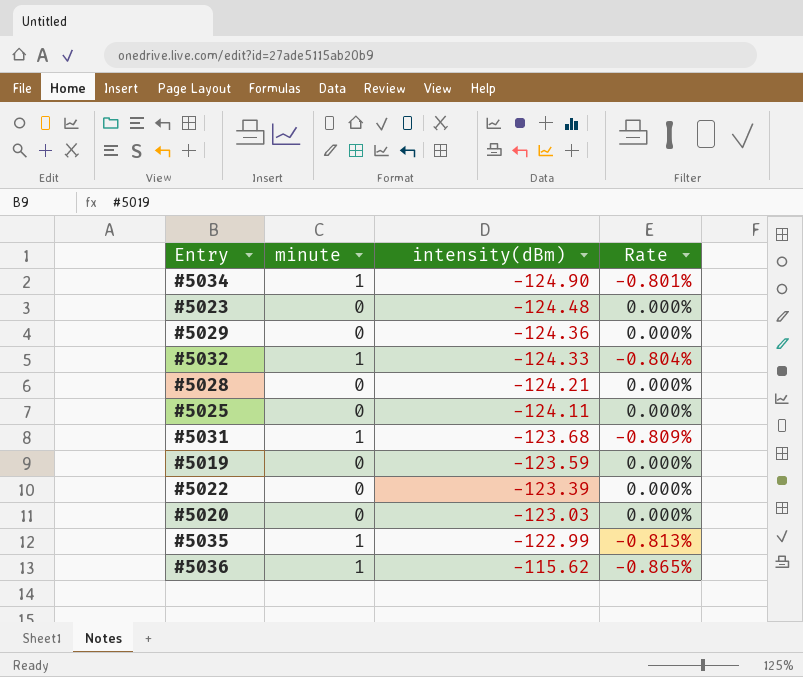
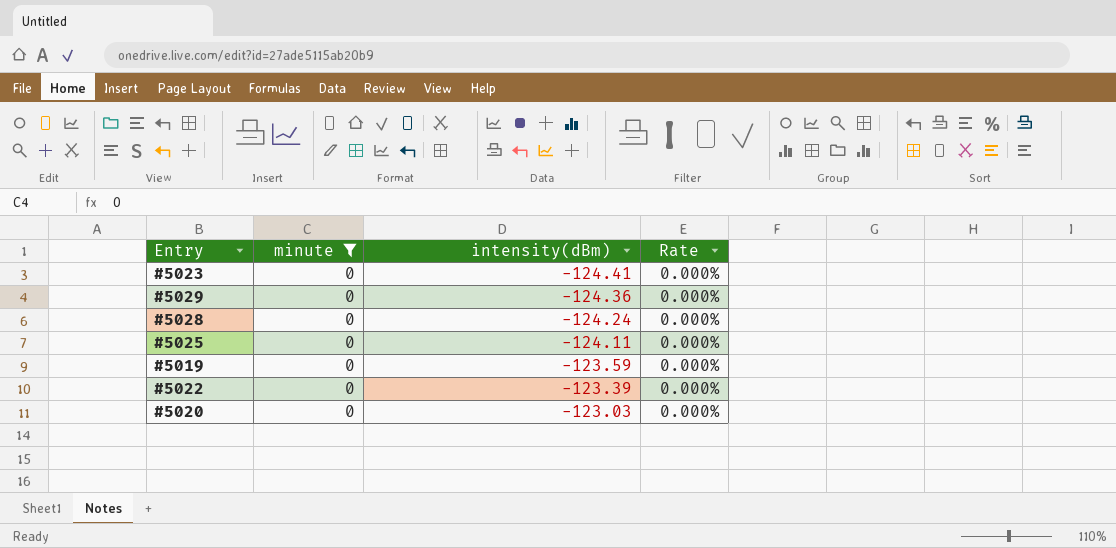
filter: none -> minute = 0
#5023 | intensity(dBm): -124.48 -> -124.41
#5028 | intensity(dBm): -124.21 -> -124.24

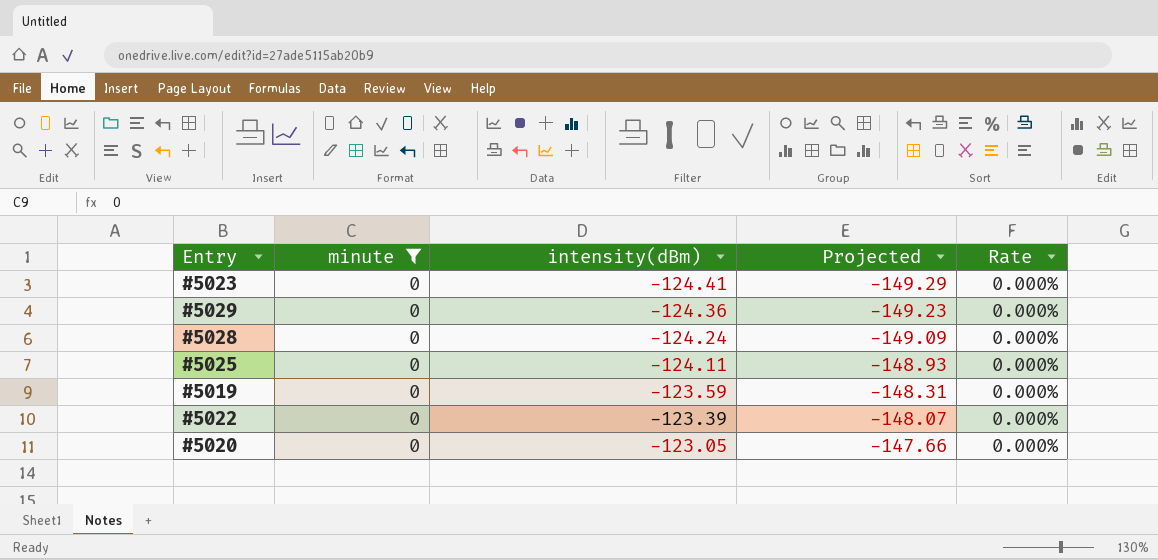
column Projected | formula: none -> [intensity(dBm)] * 1.2
#5020 | intensity(dBm): -123.03 -> -123.05

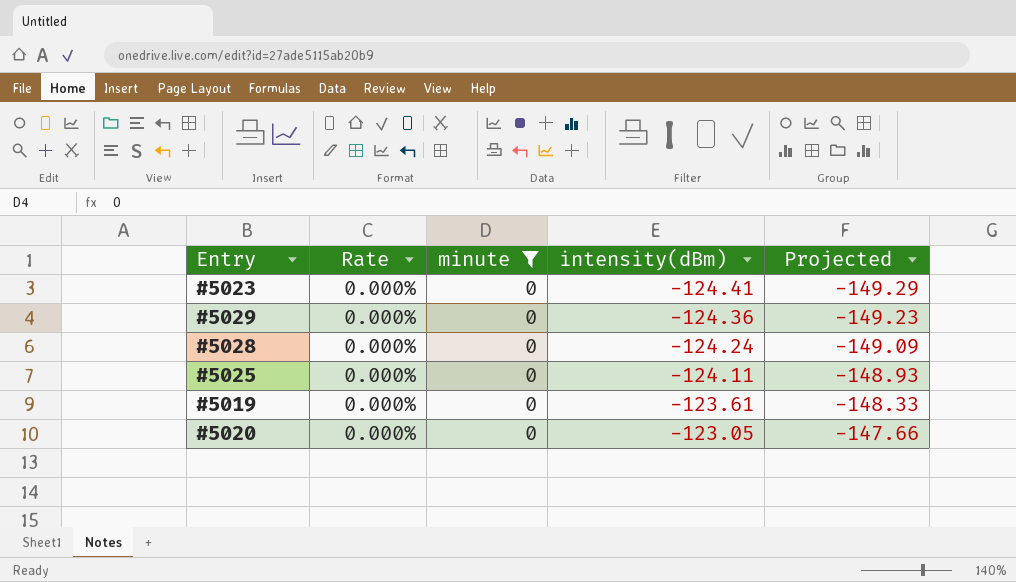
column Rate | position: 5 -> 2
row #5022: 0 | -123.39 | -148.07 | 0.000% -> none
#5019 | intensity(dBm): -123.59 -> -123.61
#5019 | Projected: -148.31 -> -148.33

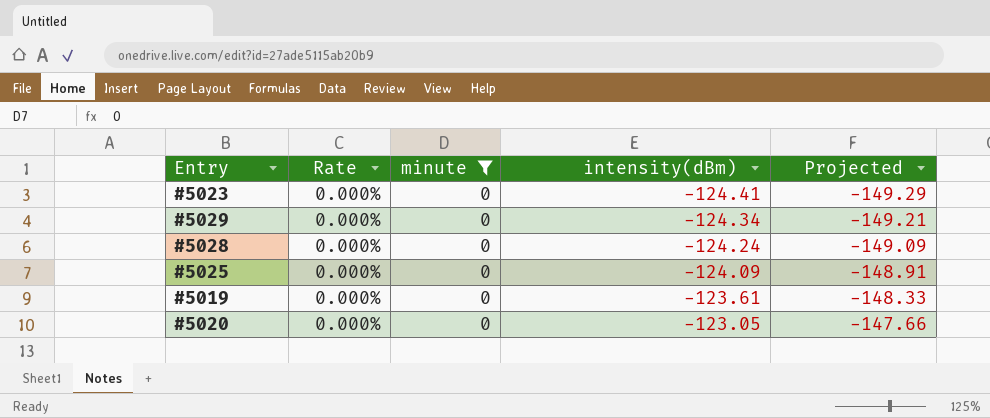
#5029 | intensity(dBm): -124.36 -> -124.34
#5029 | Projected: -149.23 -> -149.21
#5025 | intensity(dBm): -124.11 -> -124.09
#5025 | Projected: -148.93 -> -148.91

